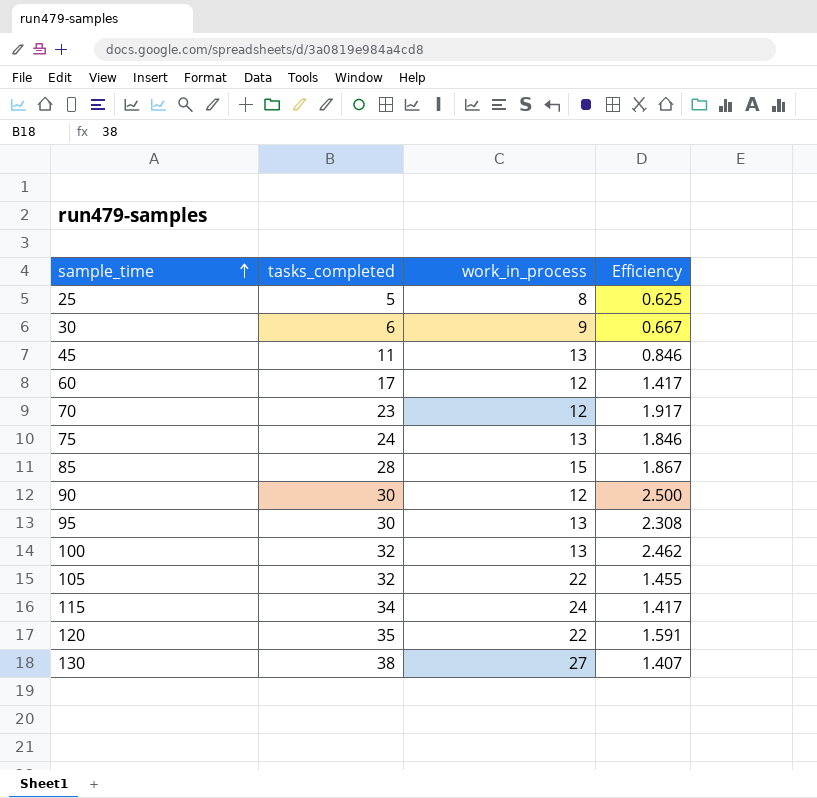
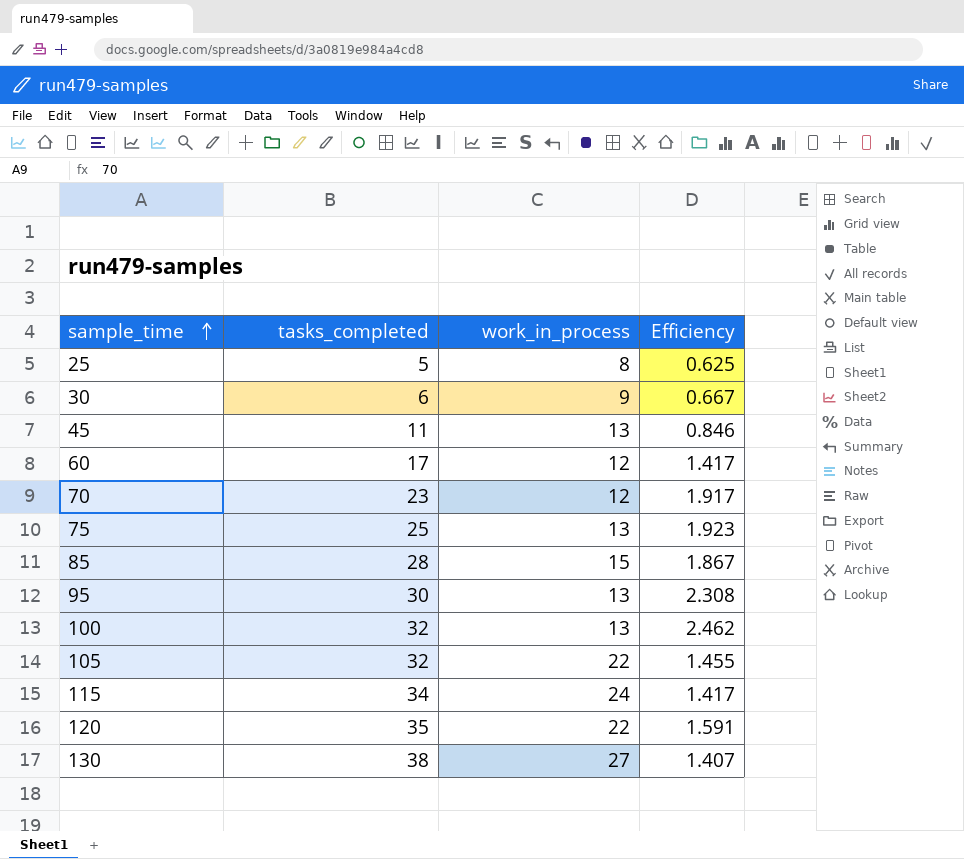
row 90: 30 | 12 | 2.500 -> none
75 | tasks_completed: 24 -> 25
75 | Efficiency: 1.846 -> 1.923

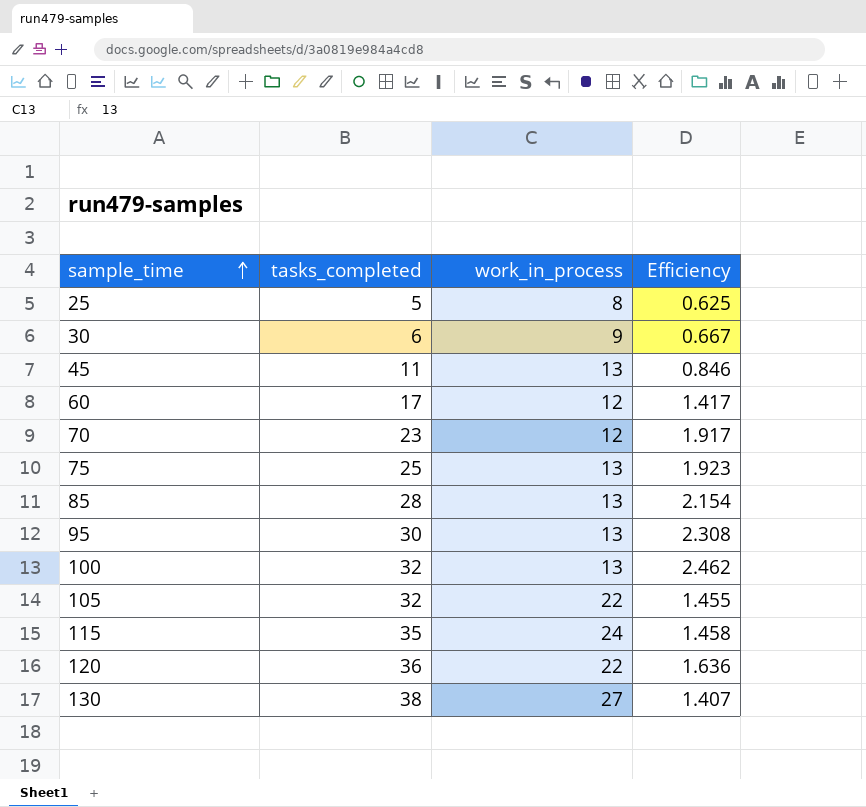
85 | work_in_process: 15 -> 13
85 | Efficiency: 1.867 -> 2.154
115 | tasks_completed: 34 -> 35
115 | Efficiency: 1.417 -> 1.458
120 | tasks_completed: 35 -> 36
120 | Efficiency: 1.591 -> 1.636

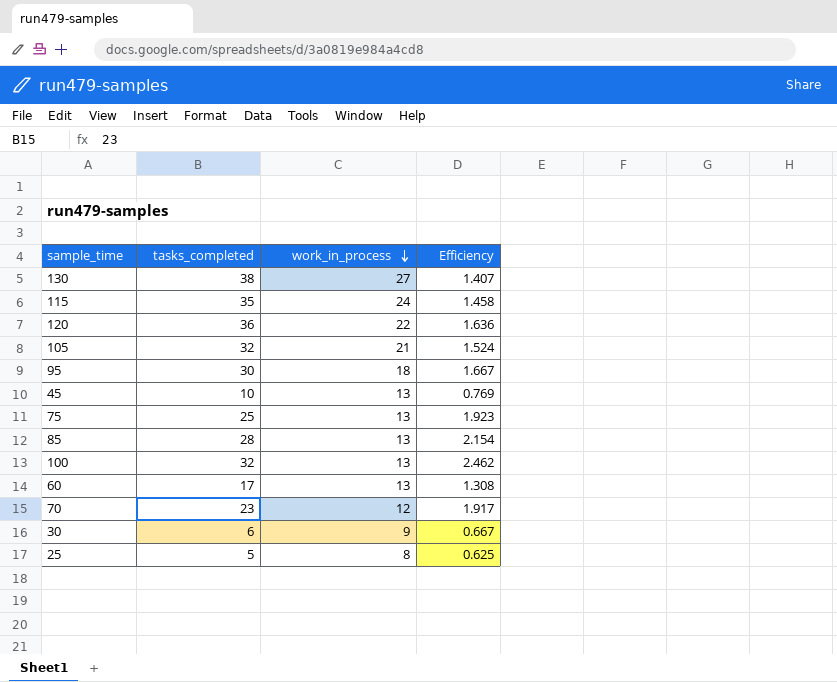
row order: sample_time ascending -> work_in_process descending
105 | work_in_process: 22 -> 21
105 | Efficiency: 1.455 -> 1.524
95 | work_in_process: 13 -> 18
95 | Efficiency: 2.308 -> 1.667
45 | tasks_completed: 11 -> 10
45 | Efficiency: 0.846 -> 0.769
60 | work_in_process: 12 -> 13
60 | Efficiency: 1.417 -> 1.308

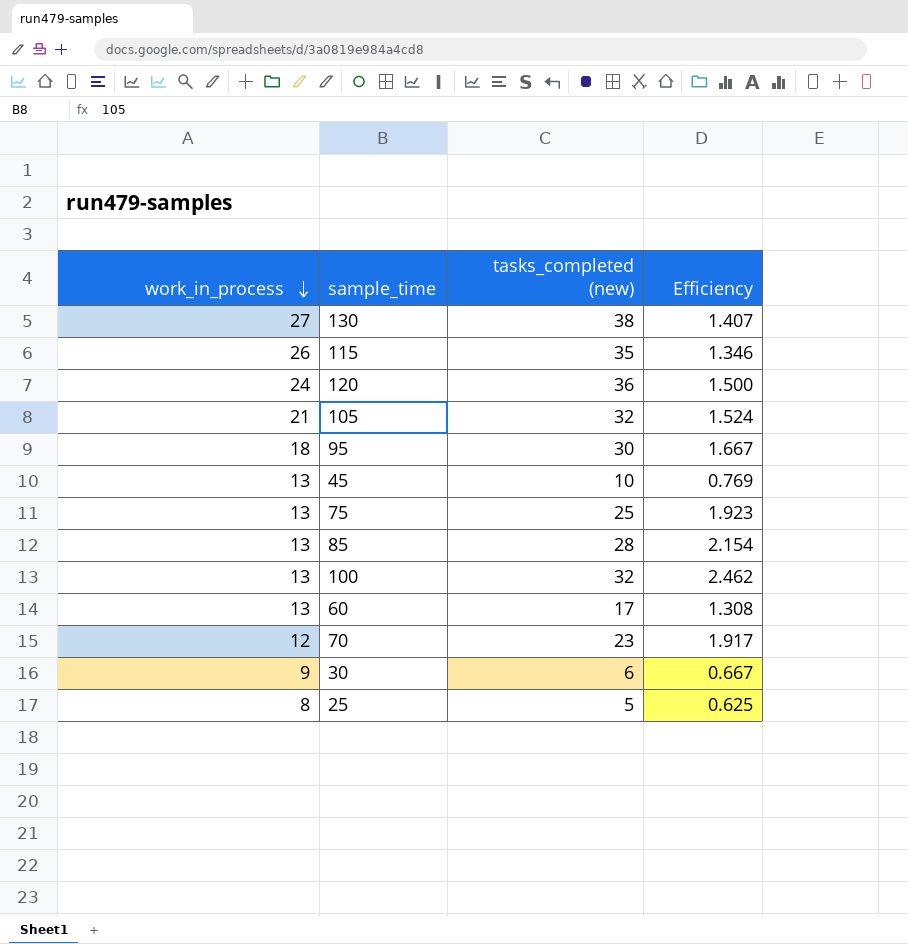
column work_in_process | position: 3 -> 1
column name: tasks_completed -> tasks_completed (new)
115 | work_in_process: 24 -> 26
115 | Efficiency: 1.458 -> 1.346
120 | work_in_process: 22 -> 24
120 | Efficiency: 1.636 -> 1.500

